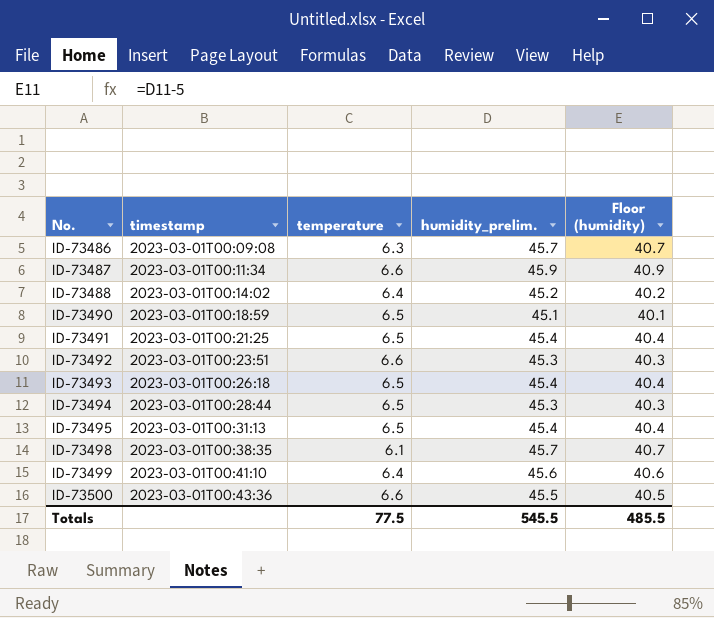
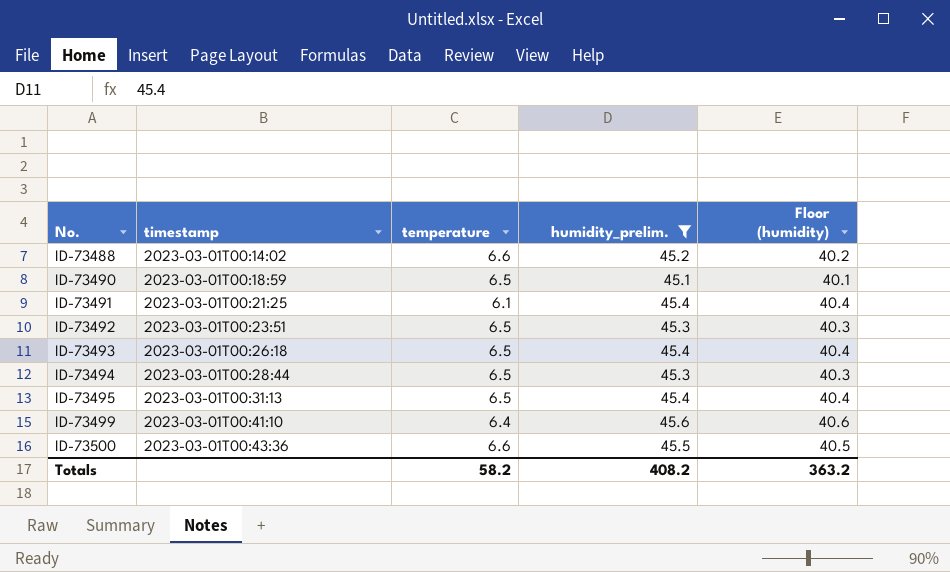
filter: none -> humidity_prelim. <= 45.6
ID-73488 | temperature: 6.4 -> 6.6
ID-73491 | temperature: 6.5 -> 6.1
ID-73492 | temperature: 6.6 -> 6.5
Totals | temperature: 77.5 -> 58.2
Totals | humidity_prelim.: 545.5 -> 408.2
Totals | Floor (humidity): 485.5 -> 363.2

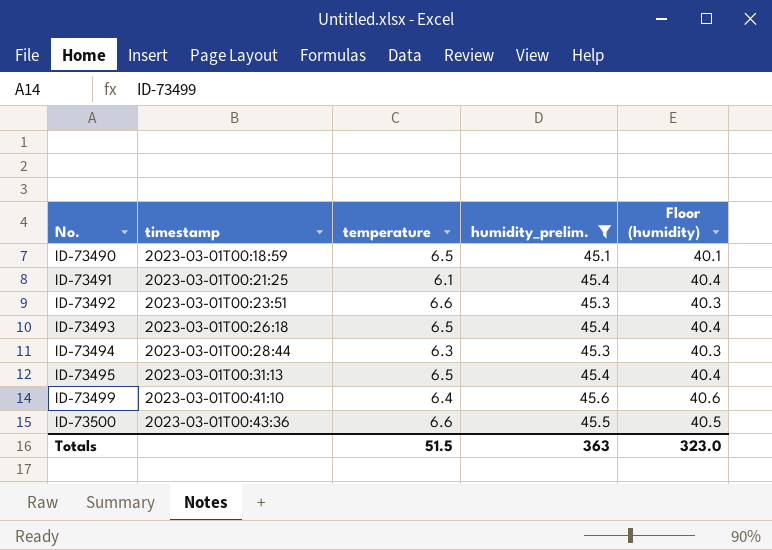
row ID-73488: 2023-03-01T00:14:02 | 6.6 | 45.2 | 40.2 -> none
ID-73492 | temperature: 6.5 -> 6.6
ID-73494 | temperature: 6.5 -> 6.3
Totals | temperature: 58.2 -> 51.5
Totals | humidity_prelim.: 408.2 -> 363
Totals | Floor (humidity): 363.2 -> 323.0

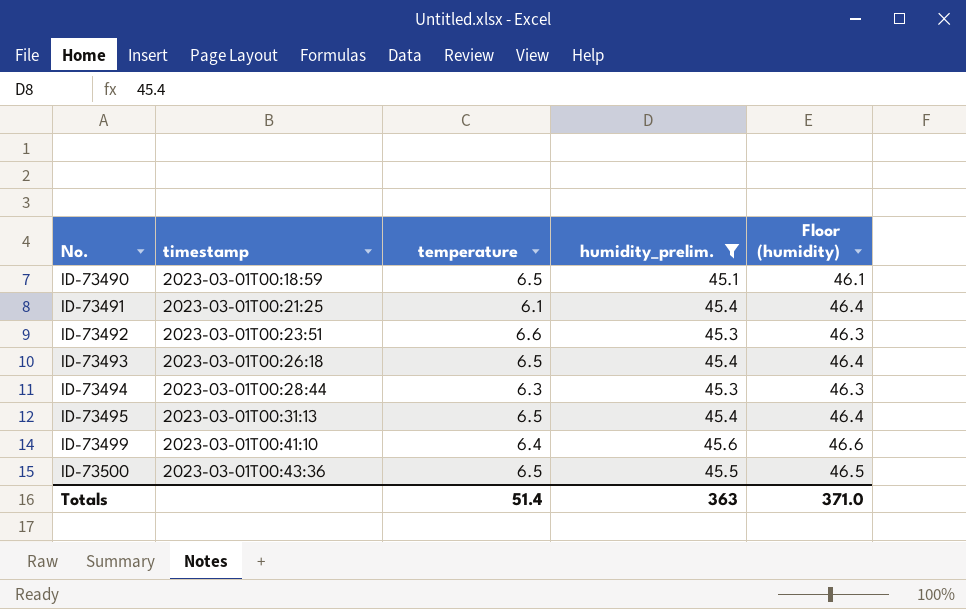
column Floor (humidity) | formula: [humidity_prelim.] - 5 -> [humidity_prelim.] + 1
ID-73500 | temperature: 6.6 -> 6.5
Totals | temperature: 51.5 -> 51.4
Totals | Floor (humidity): 323.0 -> 371.0

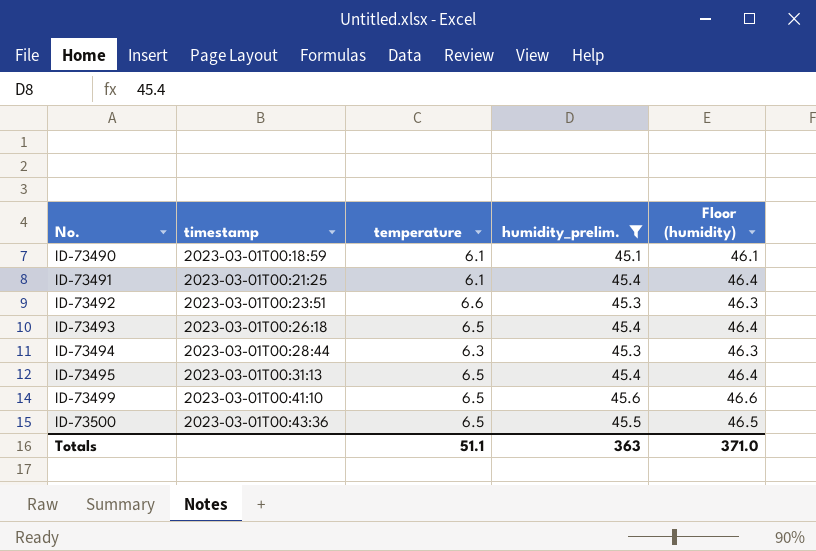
ID-73490 | temperature: 6.5 -> 6.1
ID-73499 | temperature: 6.4 -> 6.5
Totals | temperature: 51.4 -> 51.1

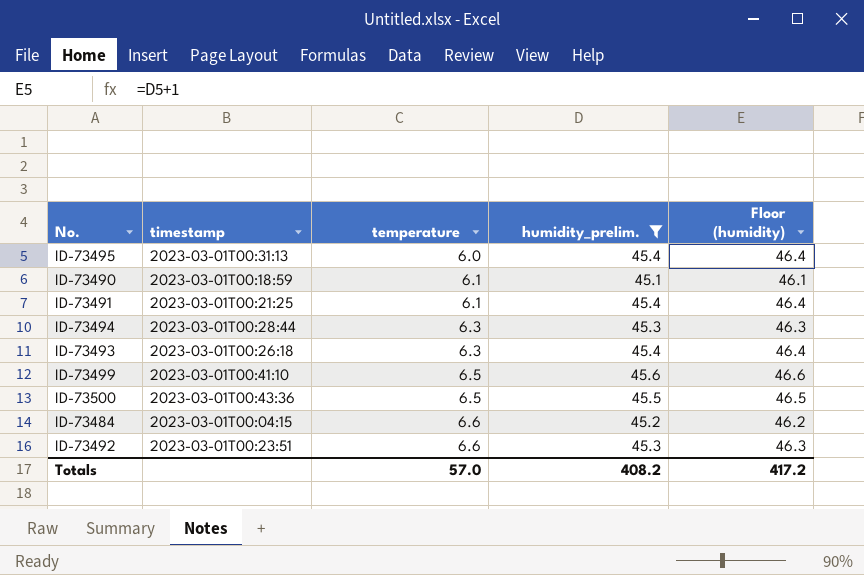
row order: No. ascending -> temperature ascending
ID-73495 | temperature: 6.5 -> 6.0
ID-73493 | temperature: 6.5 -> 6.3
row ID-73484: none -> 2023-03-01T00:04:15 | 6.6 | 45.2 | 46.2
Totals | temperature: 51.1 -> 57.0
Totals | humidity_prelim.: 363 -> 408.2
Totals | Floor (humidity): 371.0 -> 417.2

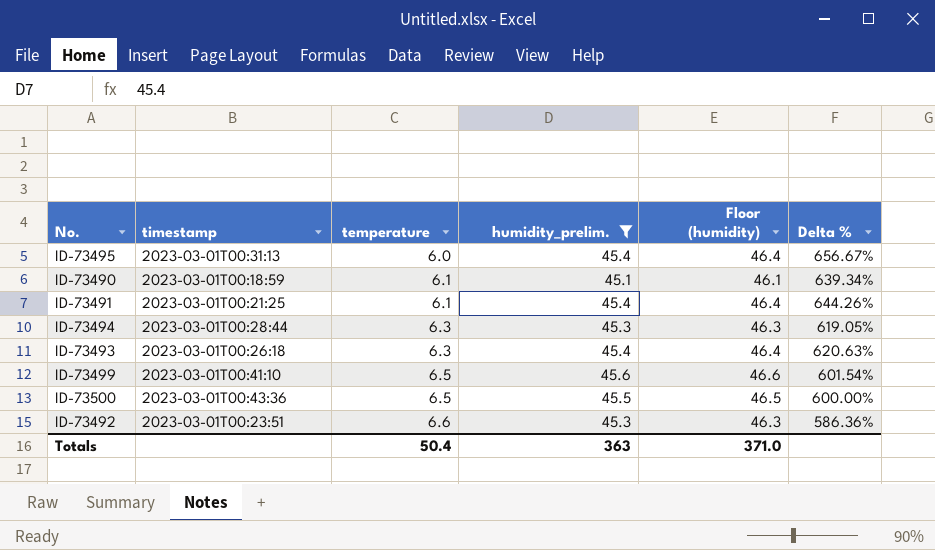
column Delta % | formula: none -> ([humidity_prelim.] - [temperature]) / [temperature]
row ID-73484: 2023-03-01T00:04:15 | 6.6 | 45.2 | 46.2 -> none
Totals | temperature: 57.0 -> 50.4
Totals | humidity_prelim.: 408.2 -> 363
Totals | Floor (humidity): 417.2 -> 371.0

